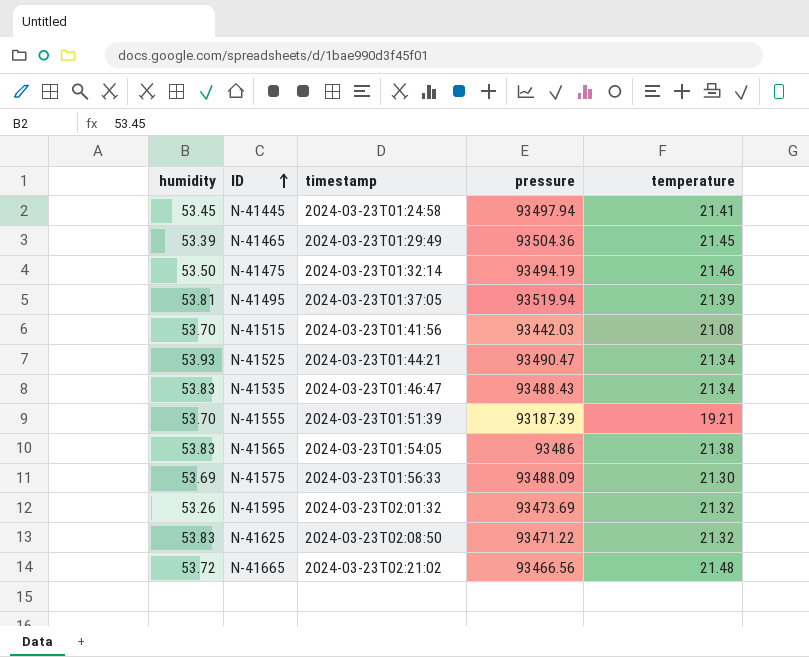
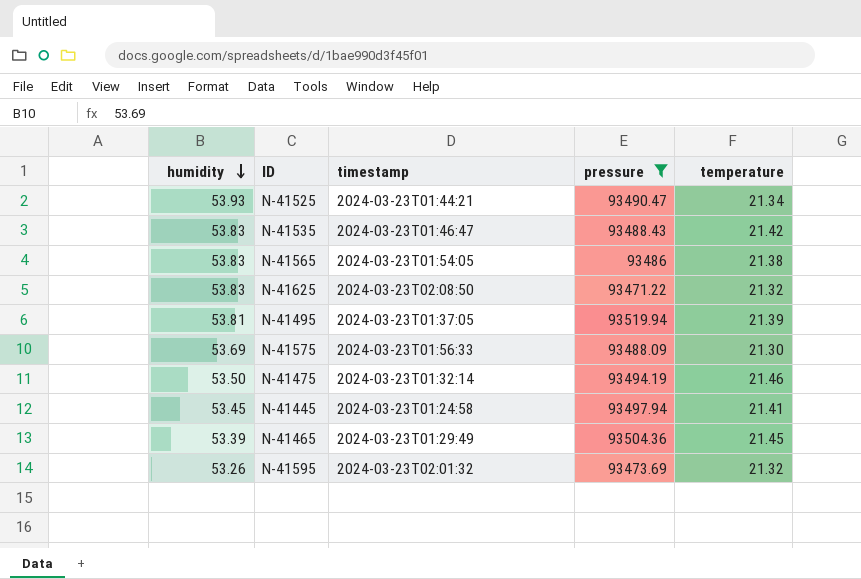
filter: none -> pressure >= 93471.22
row order: ID ascending -> humidity descending
N-41535 | temperature: 21.34 -> 21.42

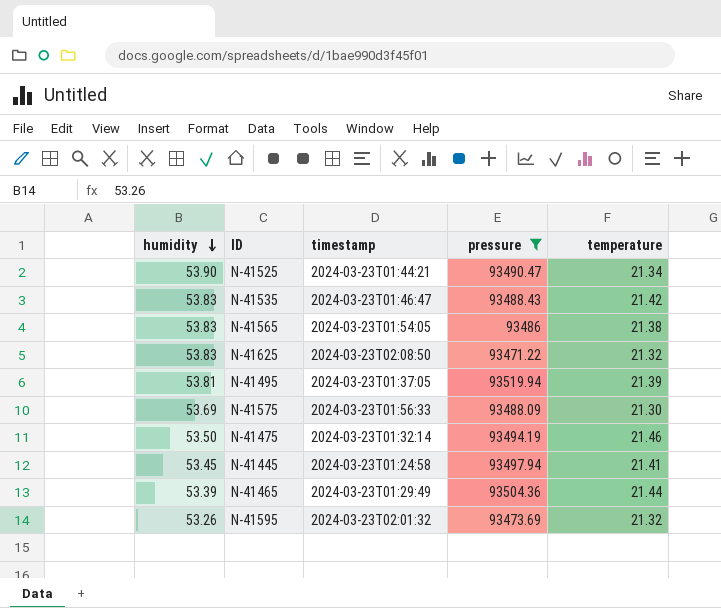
N-41525 | humidity: 53.93 -> 53.90
N-41465 | temperature: 21.45 -> 21.44

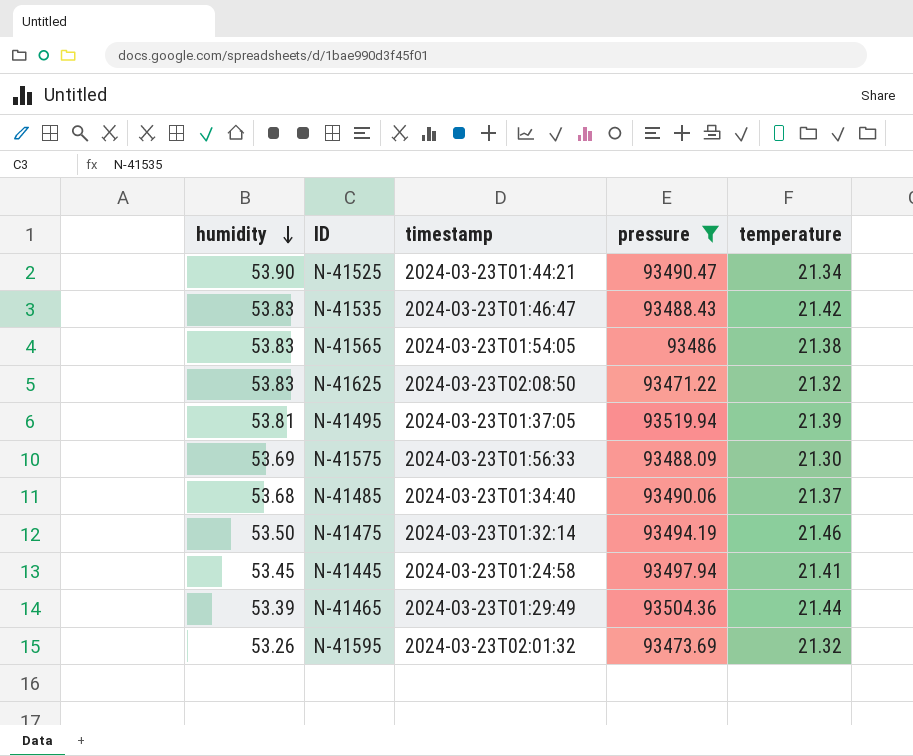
row N-41485: none -> 53.68 | 2024-03-23T01:34:40 | 93490.06 | 21.37

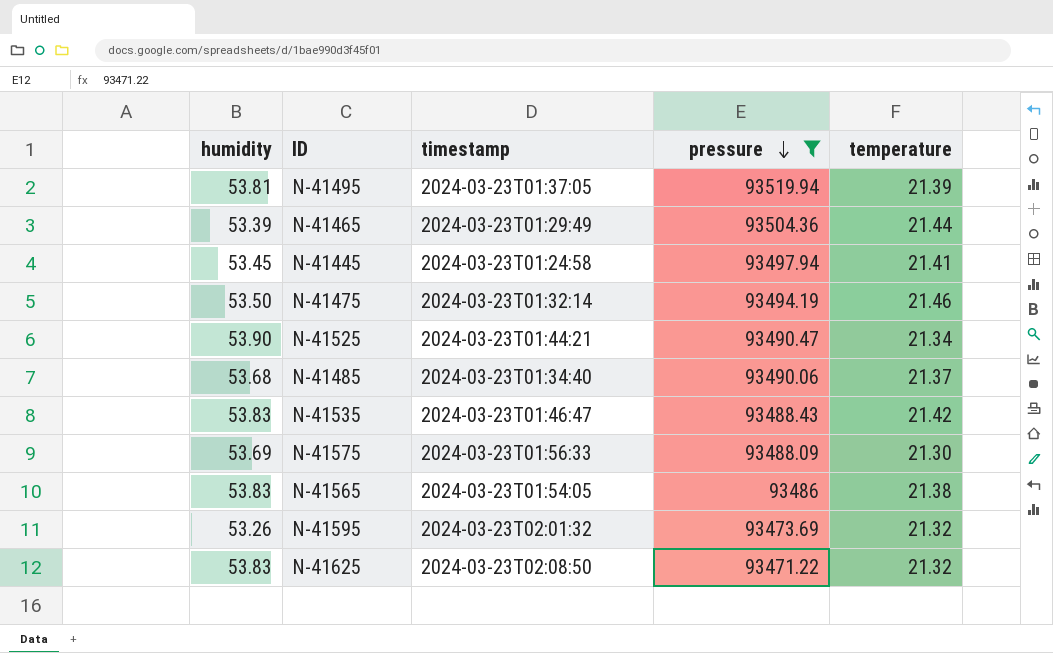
row order: humidity descending -> pressure descending

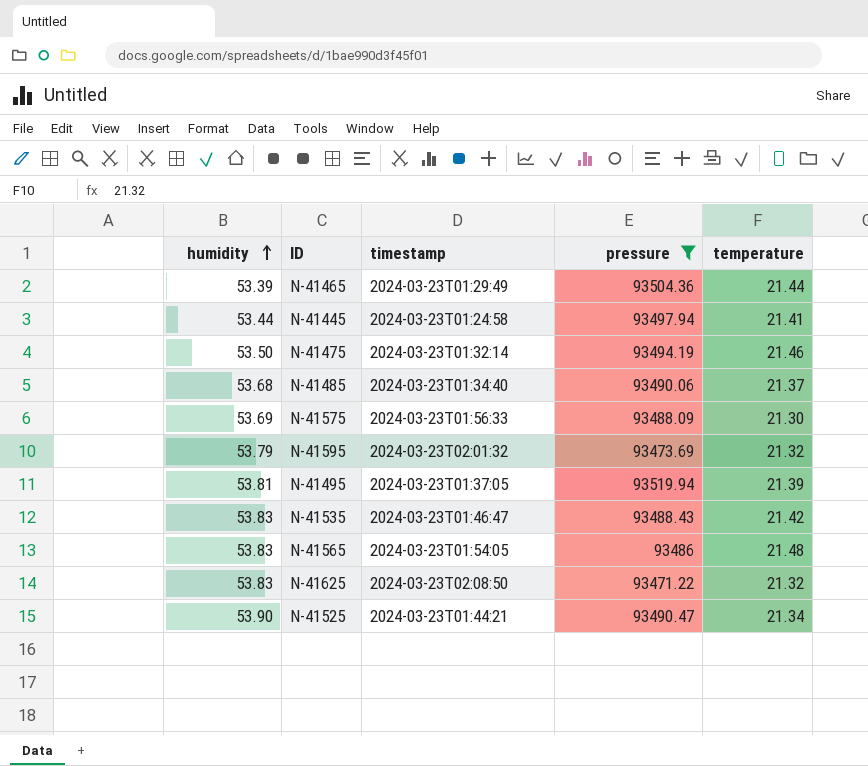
row order: pressure descending -> humidity ascending
N-41445 | humidity: 53.45 -> 53.44
N-41595 | humidity: 53.26 -> 53.79
N-41565 | temperature: 21.38 -> 21.48

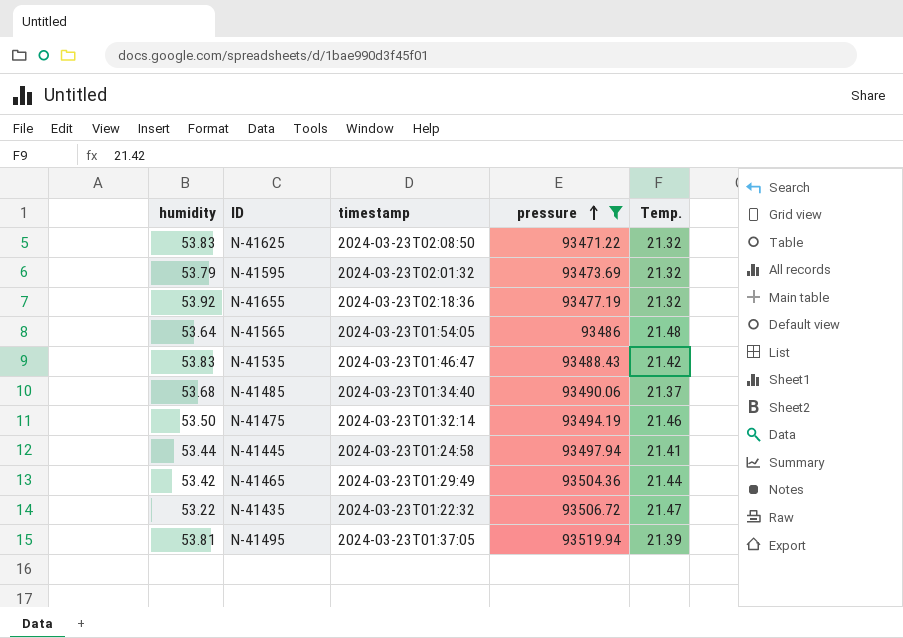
row order: humidity ascending -> pressure ascending
column name: temperature -> Temp.
row N-41575: 53.69 | 2024-03-23T01:56:33 | 93488.09 | 21.30 -> none
row N-41525: 53.90 | 2024-03-23T01:44:21 | 93490.47 | 21.34 -> none
row N-41655: none -> 53.92 | 2024-03-23T02:18:36 | 93477.19 | 21.32
N-41565 | humidity: 53.83 -> 53.64
N-41465 | humidity: 53.39 -> 53.42
row N-41435: none -> 53.22 | 2024-03-23T01:22:32 | 93506.72 | 21.47

